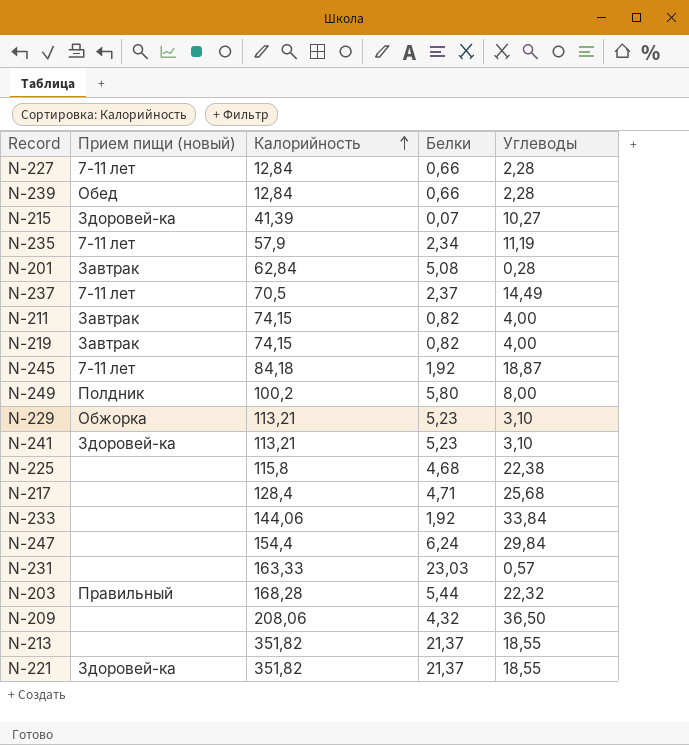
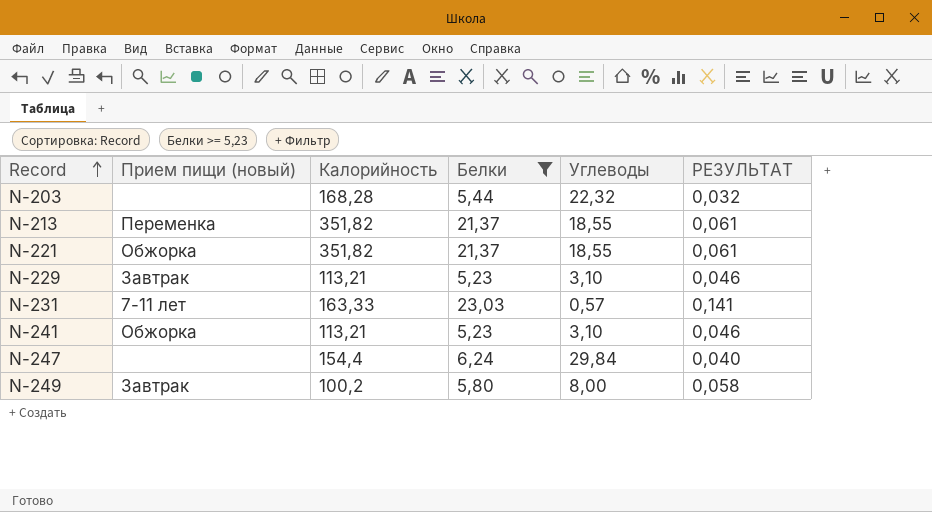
filter: none -> Белки >= 5,23
row order: Калорийность ascending -> Record ascending
column РЕЗУЛЬТАТ | formula: none -> [Белки] / [Калорийность]
N-203 | Прием пищи (новый): Правильный -> none
N-213 | Прием пищи (новый): none -> Переменка
N-221 | Прием пищи (новый): Здоровей-ка -> Обжорка
N-229 | Прием пищи (новый): Обжорка -> Завтрак
N-231 | Прием пищи (новый): none -> 7-11 лет
N-241 | Прием пищи (новый): Здоровей-ка -> Обжорка
N-249 | Прием пищи (новый): Полдник -> Завтрак

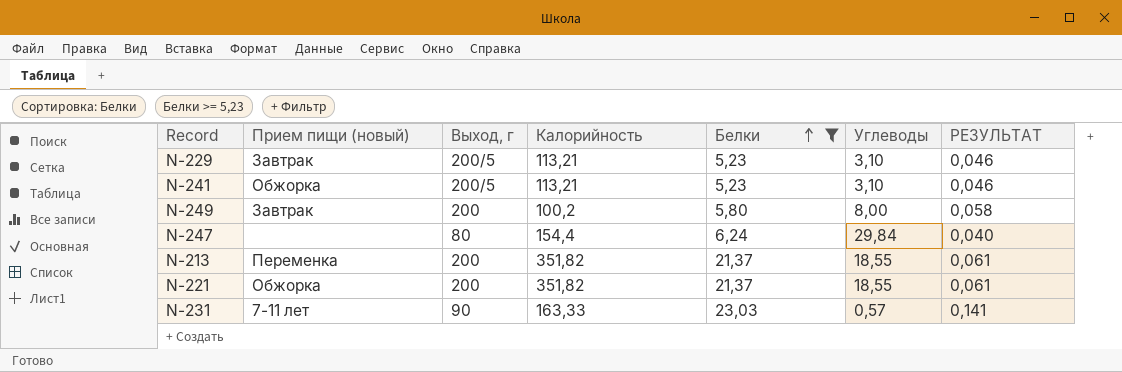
row order: Record ascending -> Белки ascending
column Выход, г | position: none -> 3
row N-203: none | 168,28 | 5,44 | 22,32 | 0,032 -> none

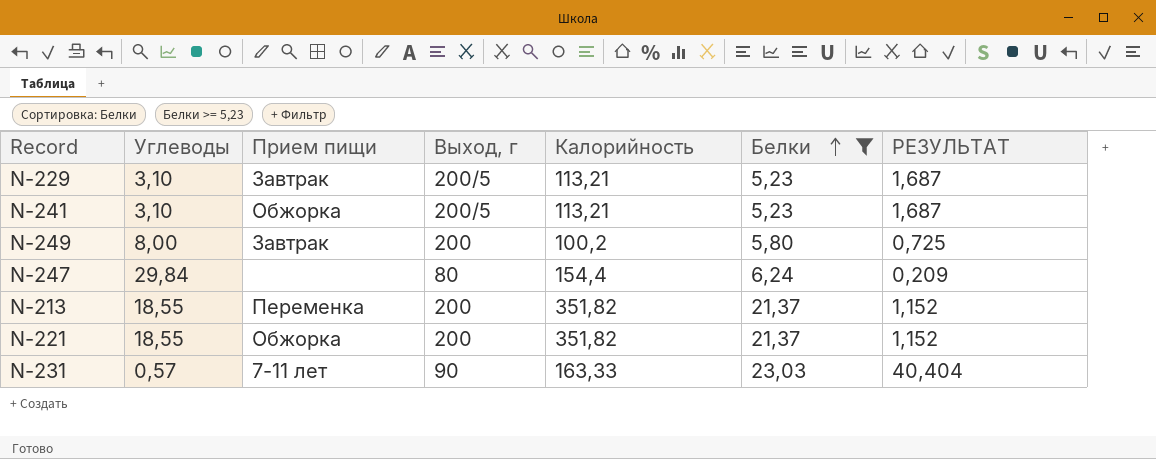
column Углеводы | position: 6 -> 2
column name: Прием пищи (новый) -> Прием пищи
column РЕЗУЛЬТАТ | formula: [Белки] / [Калорийность] -> [Белки] / [Углеводы]

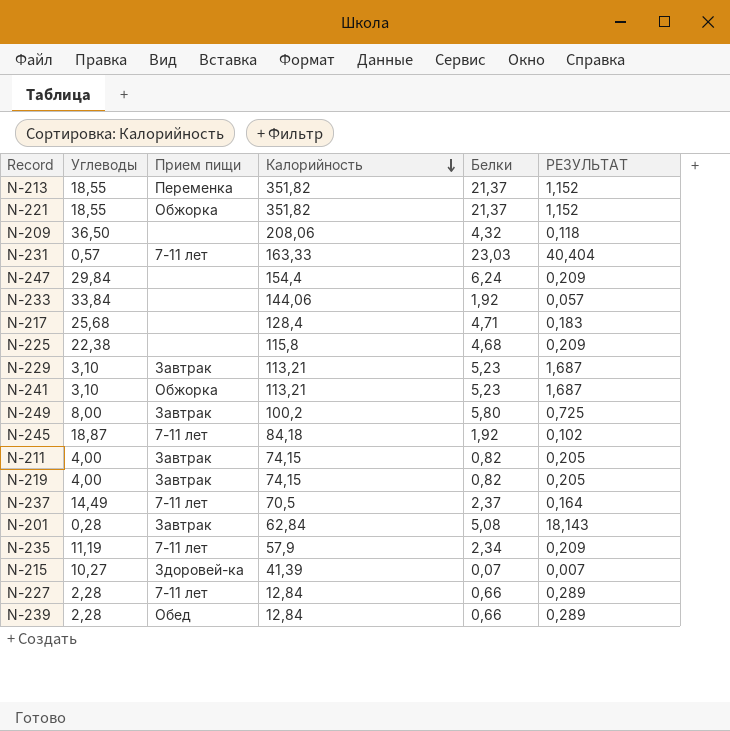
filter: Белки >= 5,23 -> none
row order: Белки ascending -> Калорийность descending
column Выход, г | position: 4 -> none

